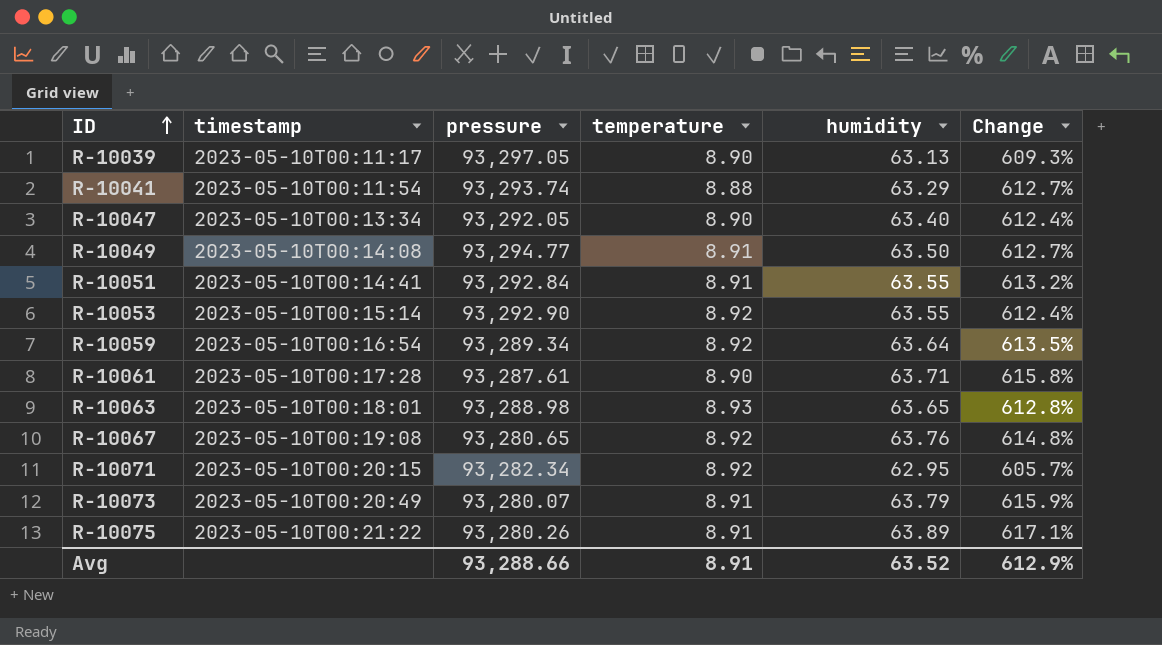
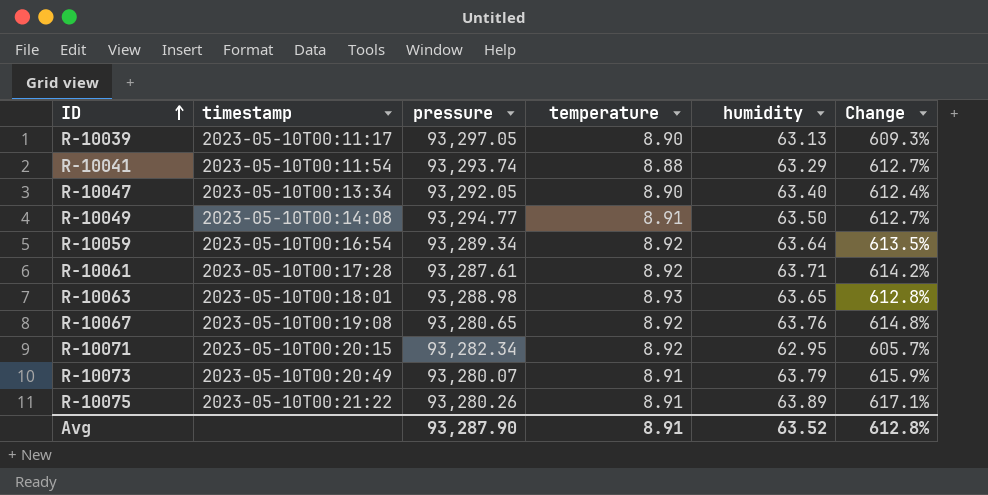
row R-10051: 2023-05-10T00:14:41 | 93,292.84 | 8.91 | 63.55 | 613.2% -> none
row R-10053: 2023-05-10T00:15:14 | 93,292.90 | 8.92 | 63.55 | 612.4% -> none
R-10061 | temperature: 8.90 -> 8.92
R-10061 | Change: 615.8% -> 614.2%
Avg | pressure: 93,288.66 -> 93,287.90
Avg | Change: 612.9% -> 612.8%

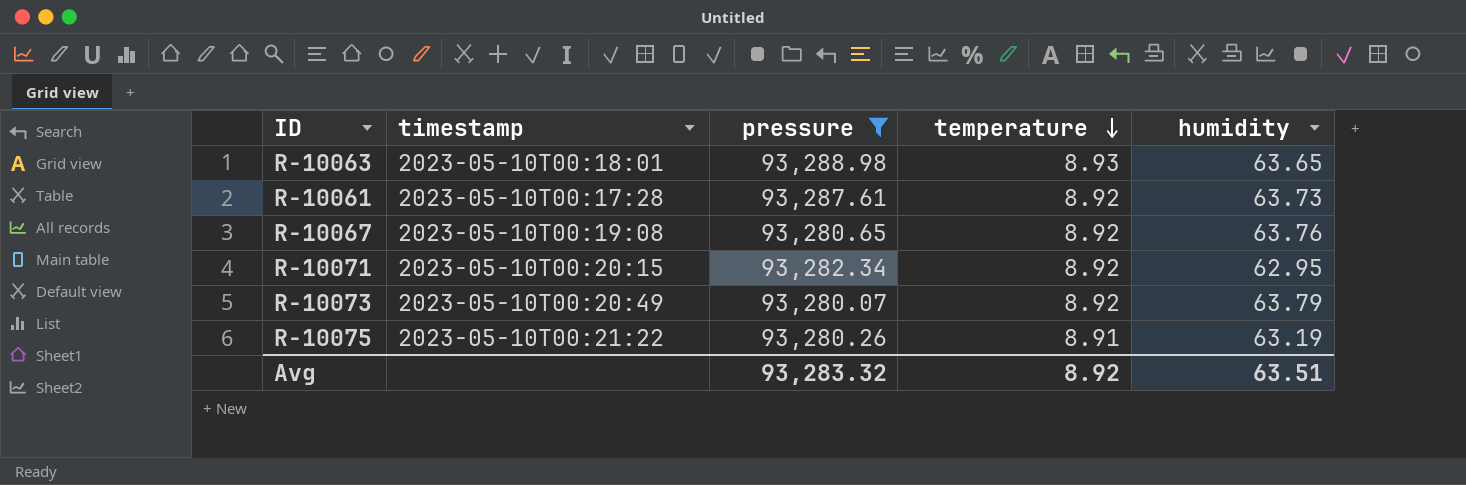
filter: none -> pressure <= 93,288.98
row order: ID ascending -> temperature descending
column Change | formula: ([humidity] - [temperature]) / [temperature] -> none
R-10061 | humidity: 63.71 -> 63.73
R-10073 | temperature: 8.91 -> 8.92
R-10075 | humidity: 63.89 -> 63.19
Avg | pressure: 93,287.90 -> 93,283.32
Avg | temperature: 8.91 -> 8.92
Avg | humidity: 63.52 -> 63.51

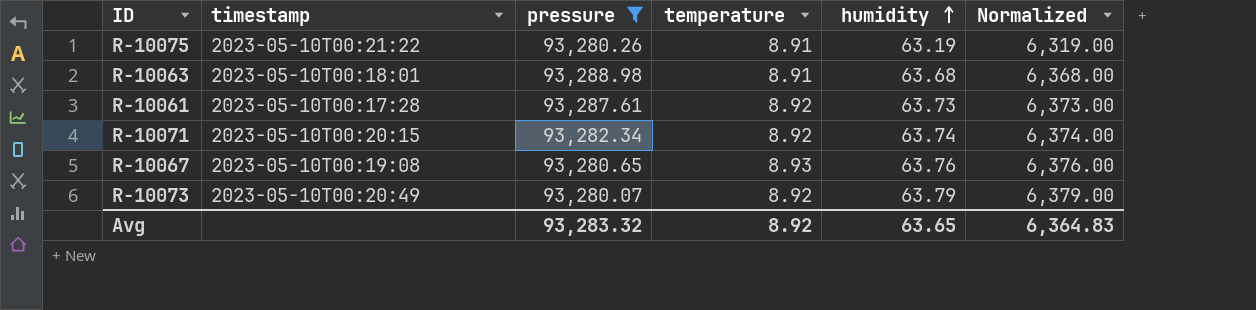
row order: temperature descending -> humidity ascending
column Normalized | formula: none -> [humidity] * 100
R-10063 | temperature: 8.93 -> 8.91
R-10063 | humidity: 63.65 -> 63.68
R-10071 | humidity: 62.95 -> 63.74
R-10067 | temperature: 8.92 -> 8.93
Avg | humidity: 63.51 -> 63.65

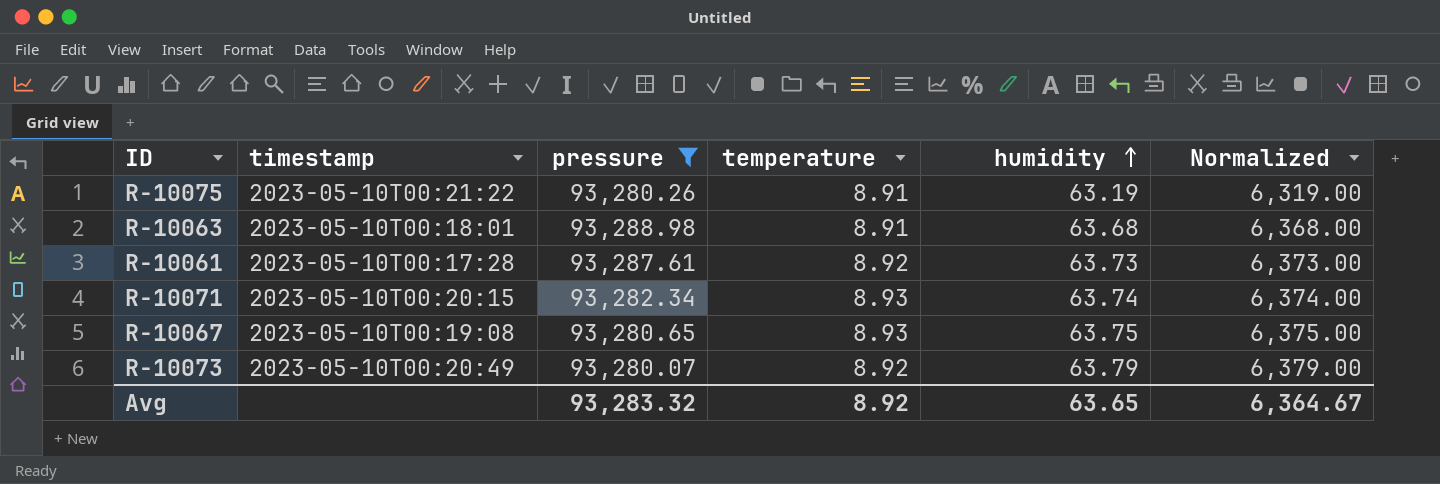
R-10071 | temperature: 8.92 -> 8.93
R-10067 | humidity: 63.76 -> 63.75
R-10067 | Normalized: 6,376.00 -> 6,375.00
Avg | Normalized: 6,364.83 -> 6,364.67

